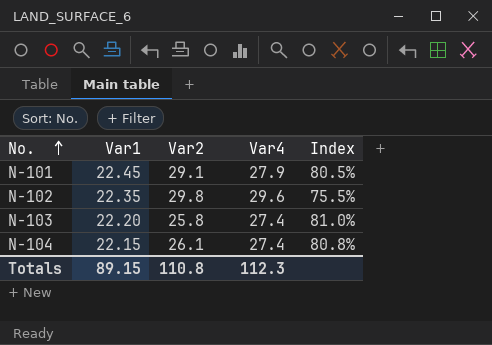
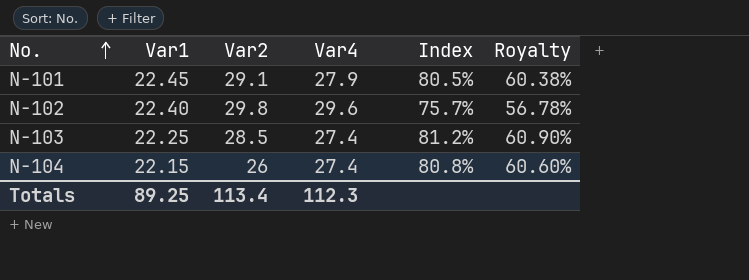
column Royalty | formula: none -> [Index] * 0.75
N-102 | Var1: 22.35 -> 22.40
N-102 | Index: 75.5% -> 75.7%
N-103 | Var1: 22.20 -> 22.25
N-103 | Var2: 25.8 -> 28.5
N-103 | Index: 81.0% -> 81.2%
N-104 | Var2: 26.1 -> 26
Totals | Var1: 89.15 -> 89.25
Totals | Var2: 110.8 -> 113.4

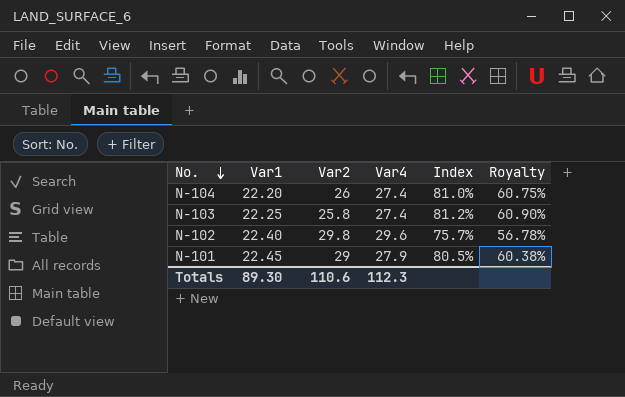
row order: No. ascending -> No. descending
N-104 | Var1: 22.15 -> 22.20
N-104 | Index: 80.8% -> 81.0%
N-104 | Royalty: 60.60% -> 60.75%
N-103 | Var2: 28.5 -> 25.8
N-101 | Var2: 29.1 -> 29
Totals | Var1: 89.25 -> 89.30
Totals | Var2: 113.4 -> 110.6

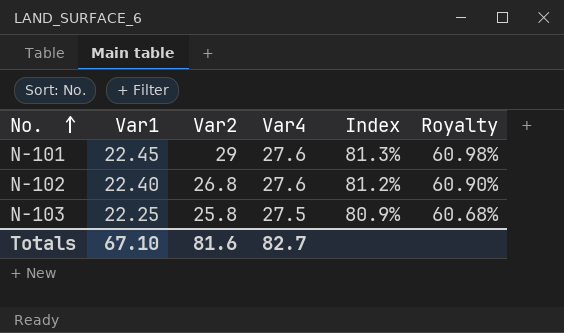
row order: No. descending -> No. ascending
row N-104: 22.20 | 26 | 27.4 | 81.0% | 60.75% -> none
N-101 | Var4: 27.9 -> 27.6
N-101 | Index: 80.5% -> 81.3%
N-101 | Royalty: 60.38% -> 60.98%
N-102 | Var2: 29.8 -> 26.8
N-102 | Var4: 29.6 -> 27.6
N-102 | Index: 75.7% -> 81.2%
N-102 | Royalty: 56.78% -> 60.90%
N-103 | Var4: 27.4 -> 27.5
N-103 | Index: 81.2% -> 80.9%
N-103 | Royalty: 60.90% -> 60.68%
Totals | Var1: 89.30 -> 67.10
Totals | Var2: 110.6 -> 81.6
Totals | Var4: 112.3 -> 82.7

